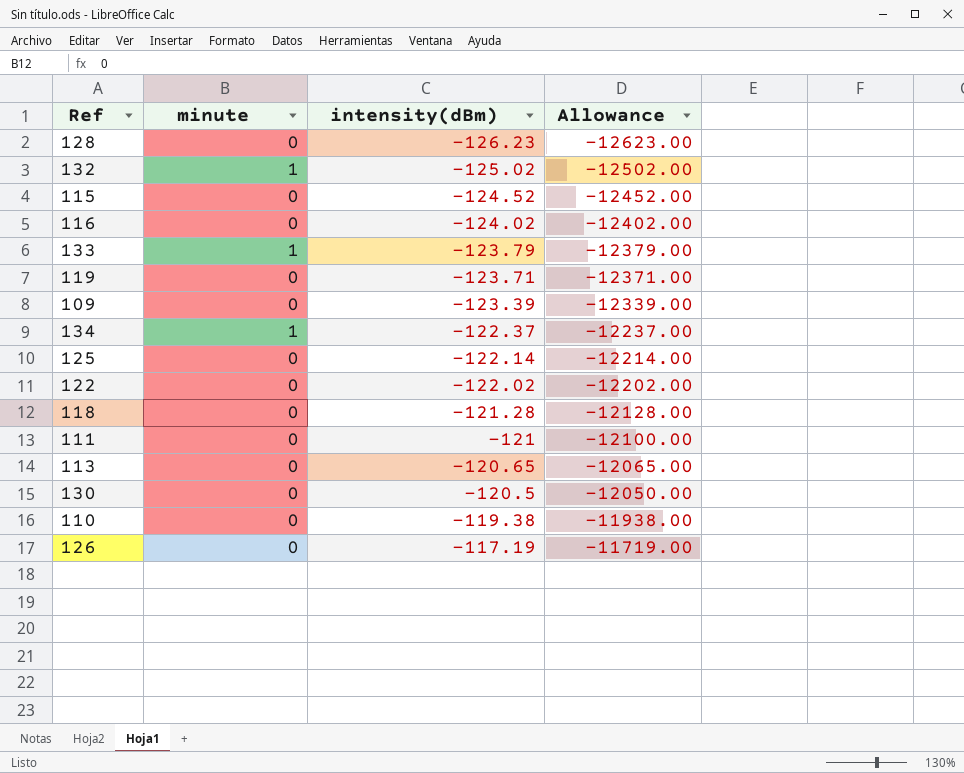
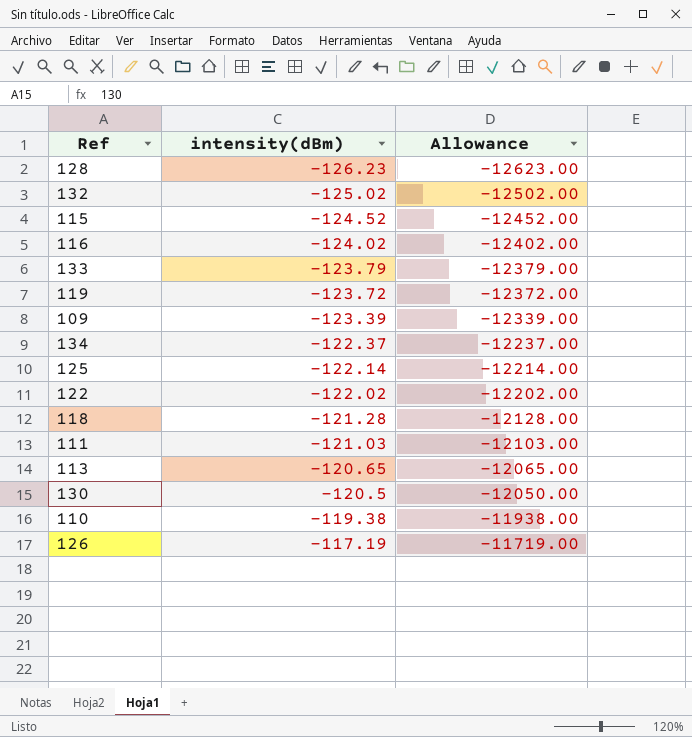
column minute | position: 2 -> none
119 | intensity(dBm): -123.71 -> -123.72
119 | Allowance: -12371.00 -> -12372.00
111 | intensity(dBm): -121 -> -121.03
111 | Allowance: -12100.00 -> -12103.00

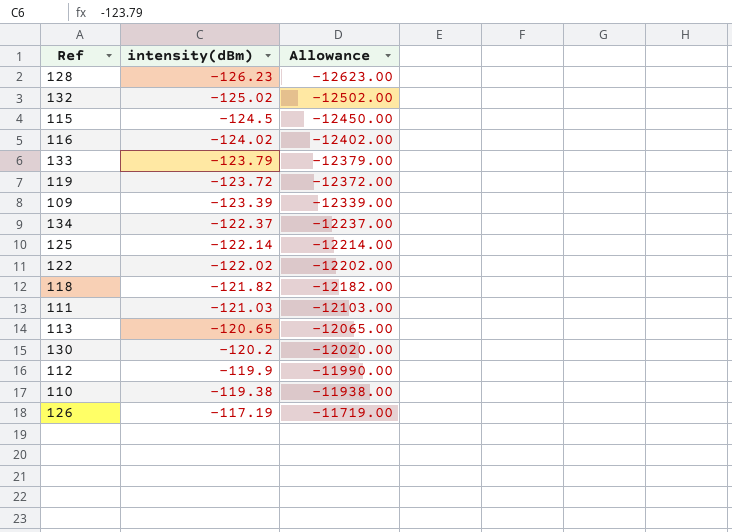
115 | intensity(dBm): -124.52 -> -124.5
115 | Allowance: -12452.00 -> -12450.00
118 | intensity(dBm): -121.28 -> -121.82
118 | Allowance: -12128.00 -> -12182.00
130 | intensity(dBm): -120.5 -> -120.2
130 | Allowance: -12050.00 -> -12020.00
row 112: none -> -119.9 | -11990.00

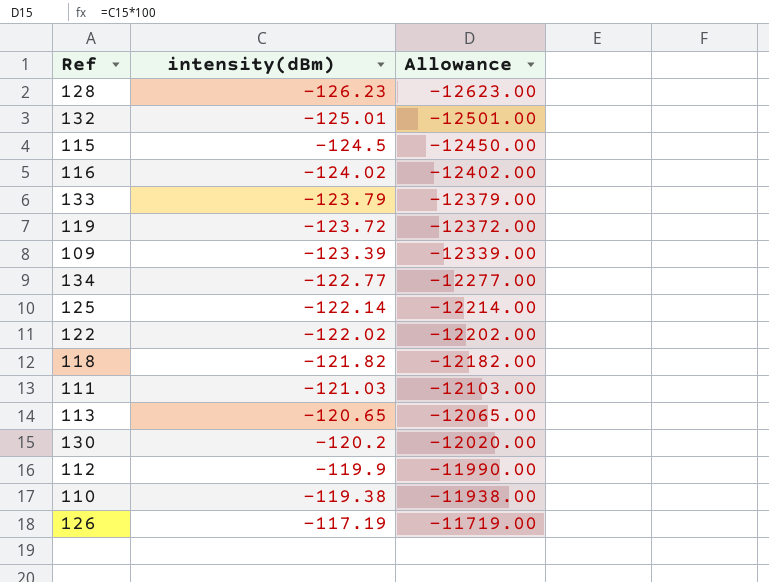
132 | intensity(dBm): -125.02 -> -125.01
132 | Allowance: -12502.00 -> -12501.00
134 | intensity(dBm): -122.37 -> -122.77
134 | Allowance: -12237.00 -> -12277.00

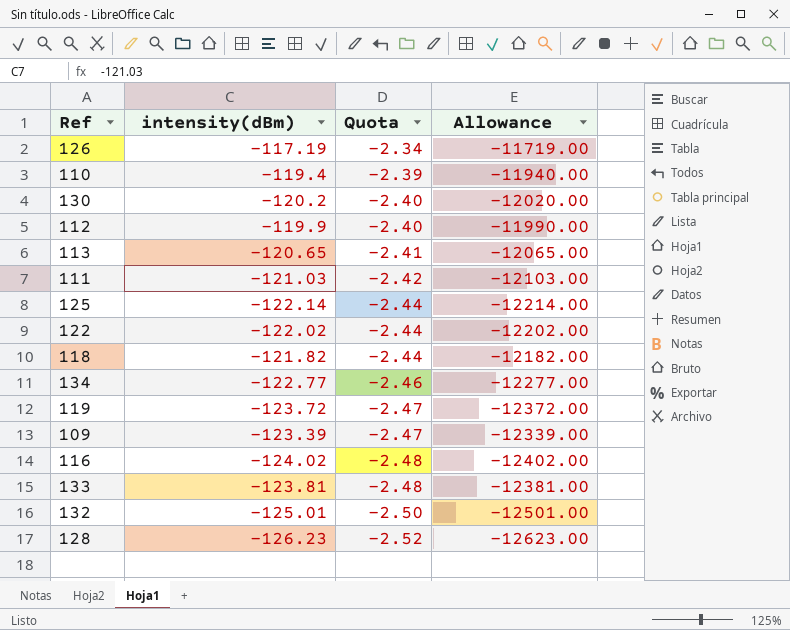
row order: intensity(dBm) ascending -> Quota descending
column Quota | formula: none -> [intensity(dBm)] * 0.02
row 115: -124.5 | -12450.00 -> none
110 | intensity(dBm): -119.38 -> -119.4
110 | Allowance: -11938.00 -> -11940.00
133 | intensity(dBm): -123.79 -> -123.81
133 | Allowance: -12379.00 -> -12381.00

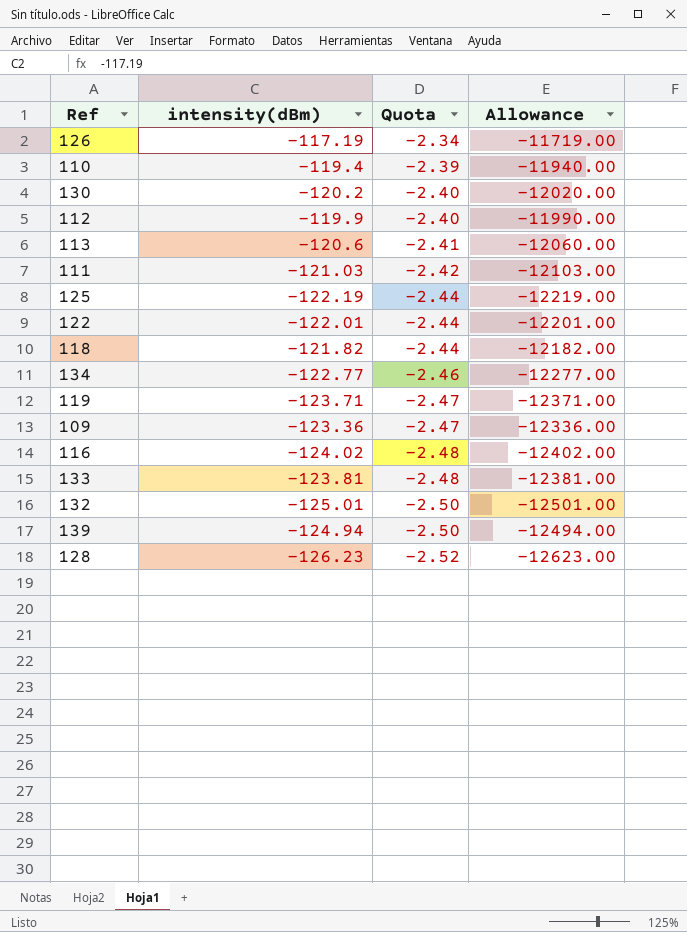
113 | intensity(dBm): -120.65 -> -120.6
113 | Allowance: -12065.00 -> -12060.00
125 | intensity(dBm): -122.14 -> -122.19
125 | Allowance: -12214.00 -> -12219.00
122 | intensity(dBm): -122.02 -> -122.01
122 | Allowance: -12202.00 -> -12201.00
119 | intensity(dBm): -123.72 -> -123.71
119 | Allowance: -12372.00 -> -12371.00
109 | intensity(dBm): -123.39 -> -123.36
109 | Allowance: -12339.00 -> -12336.00
row 139: none -> -124.94 | -2.50 | -12494.00

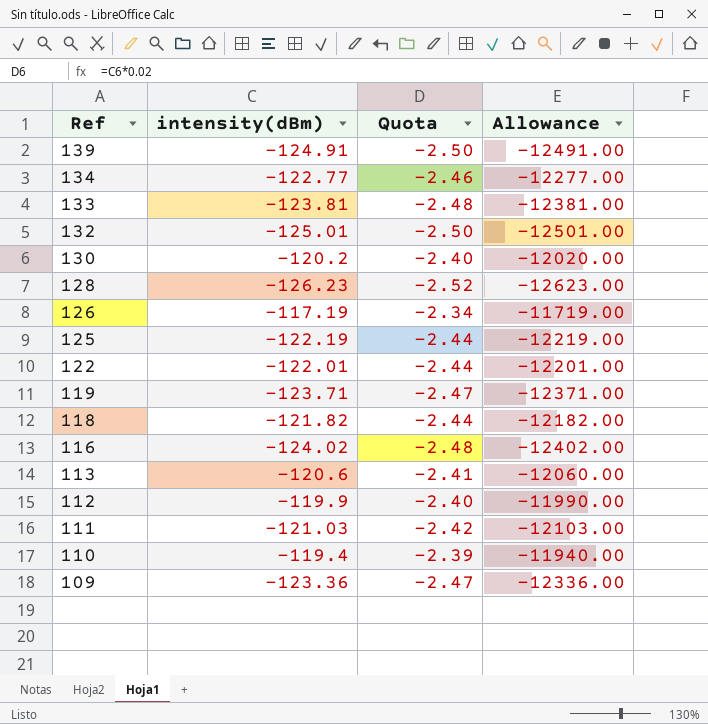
row order: Quota descending -> Ref descending
139 | intensity(dBm): -124.94 -> -124.91
139 | Allowance: -12494.00 -> -12491.00

